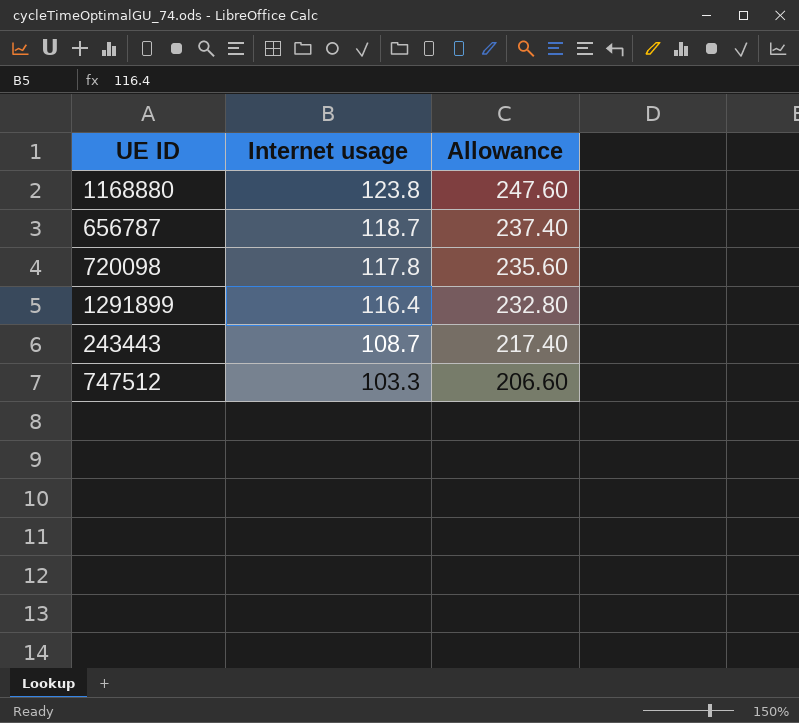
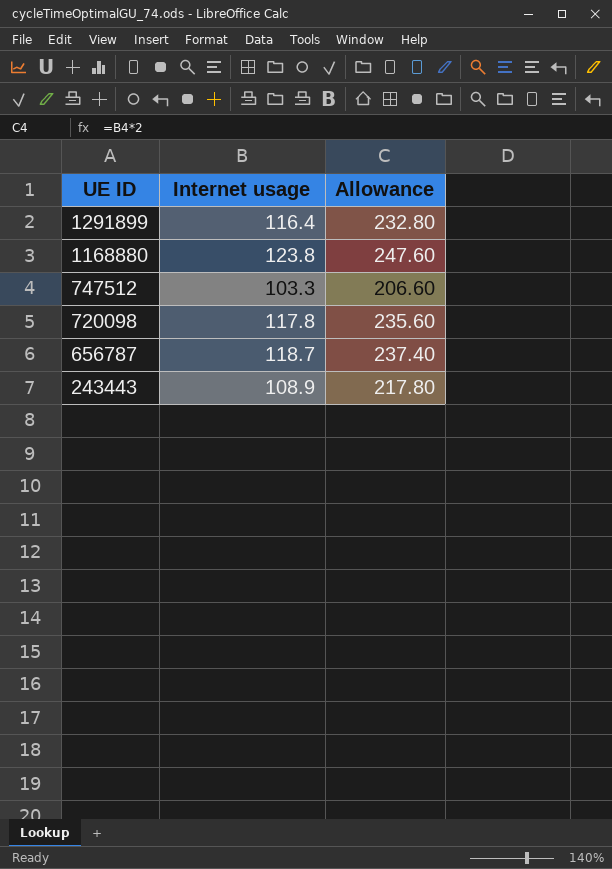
row order: Internet usage descending -> UE ID descending
243443 | Internet usage: 108.7 -> 108.9
243443 | Allowance: 217.40 -> 217.80

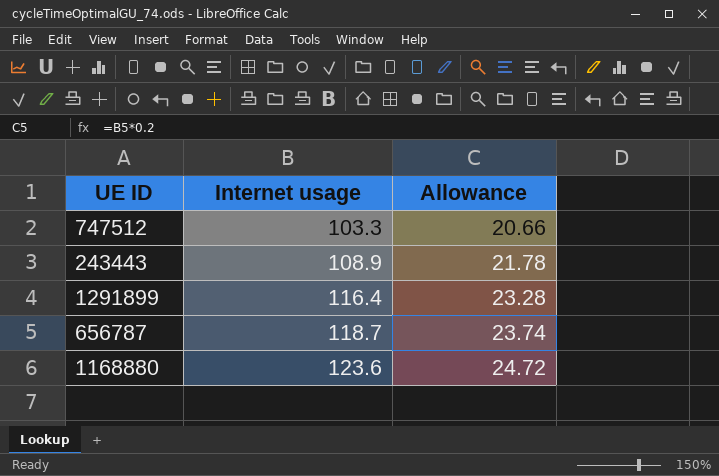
row order: UE ID descending -> Internet usage ascending
column Allowance | formula: [Internet usage] * 2 -> [Internet usage] * 0.2
row 720098: 117.8 | 235.60 -> none
1168880 | Internet usage: 123.8 -> 123.6

